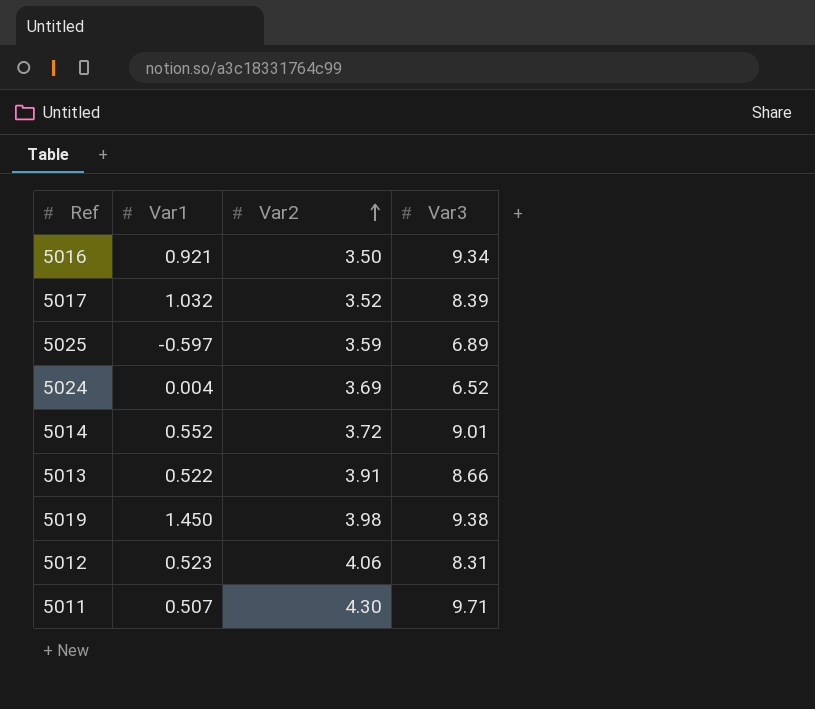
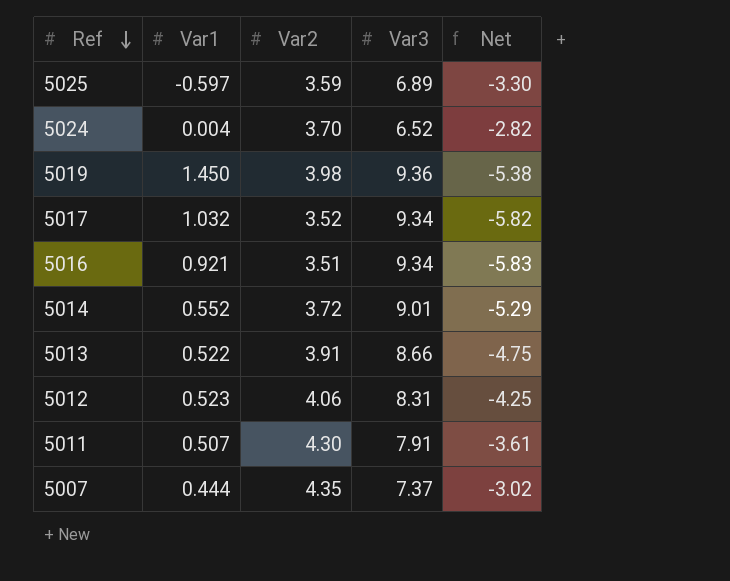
row order: Var2 ascending -> Ref descending
column Net | formula: none -> [Var2] - [Var3]
5024 | Var2: 3.69 -> 3.70
5019 | Var3: 9.38 -> 9.36
5017 | Var3: 8.39 -> 9.34
5016 | Var2: 3.50 -> 3.51
5011 | Var3: 9.71 -> 7.91
row 5007: none -> 0.444 | 4.35 | 7.37 | -3.02

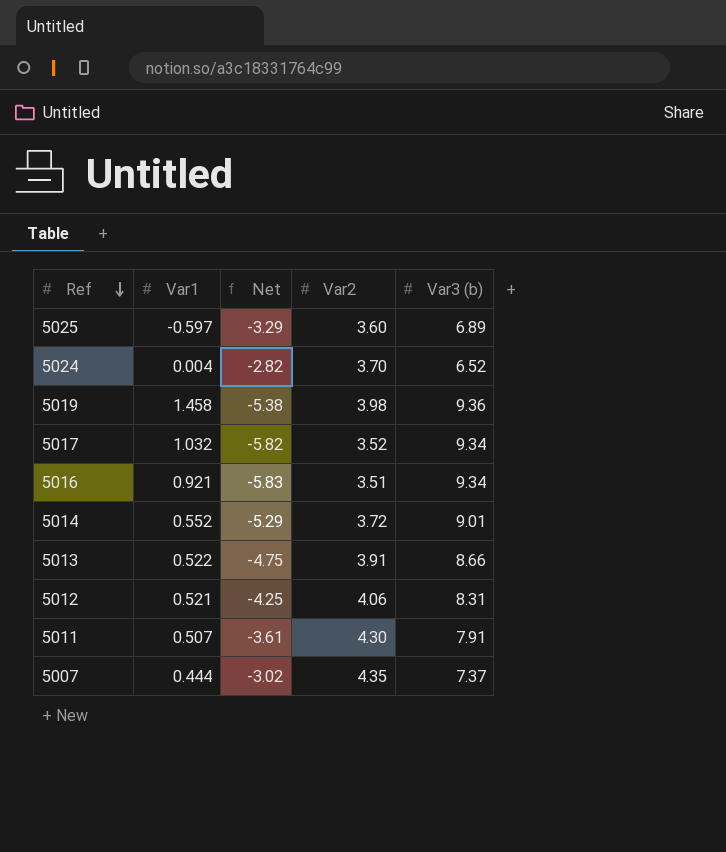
column Net | position: 5 -> 3
column name: Var3 -> Var3 (b)
5025 | Net: -3.30 -> -3.29
5025 | Var2: 3.59 -> 3.60
5019 | Var1: 1.450 -> 1.458
5012 | Var1: 0.523 -> 0.521

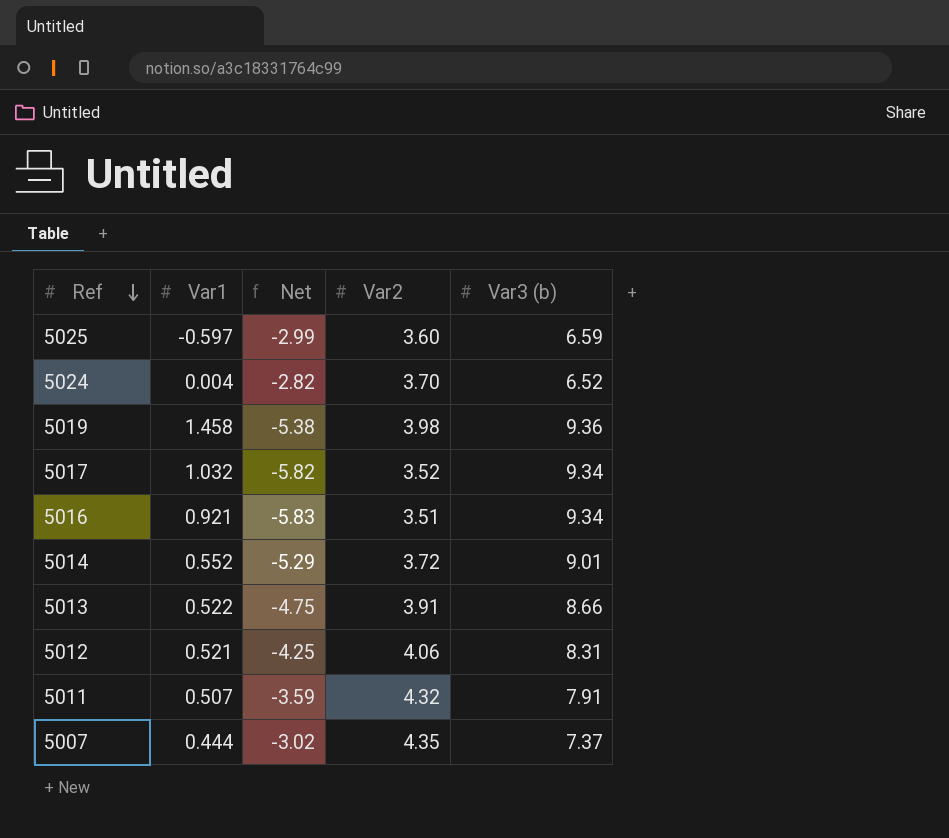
5025 | Net: -3.29 -> -2.99
5025 | Var3 (b): 6.89 -> 6.59
5011 | Net: -3.61 -> -3.59
5011 | Var2: 4.30 -> 4.32

